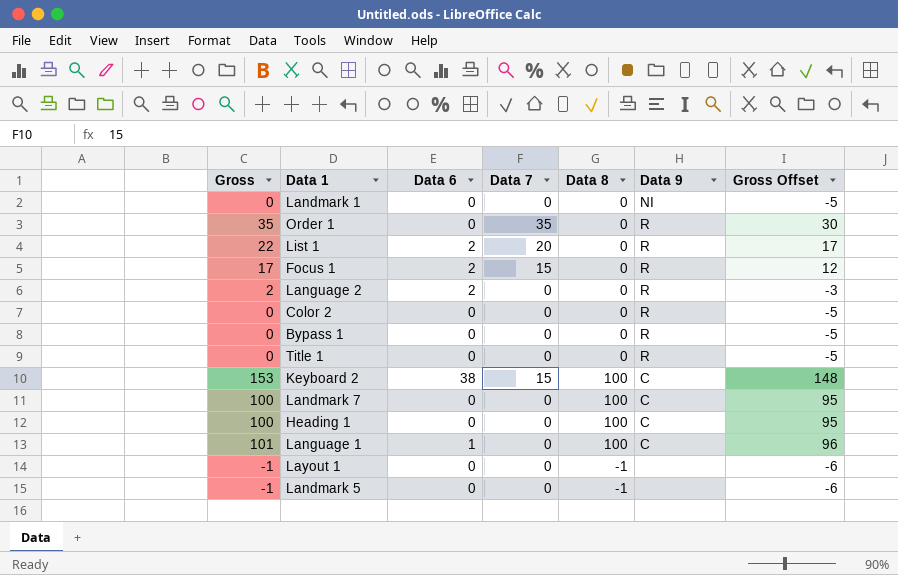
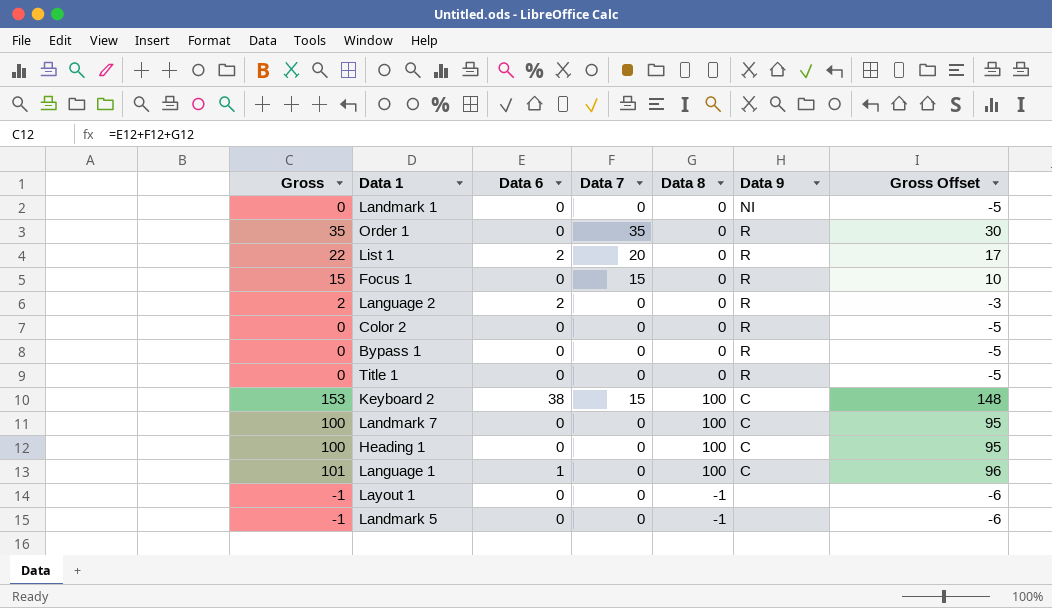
Focus 1 | Gross: 17 -> 15
Focus 1 | Data 6: 2 -> 0
Focus 1 | Gross Offset: 12 -> 10

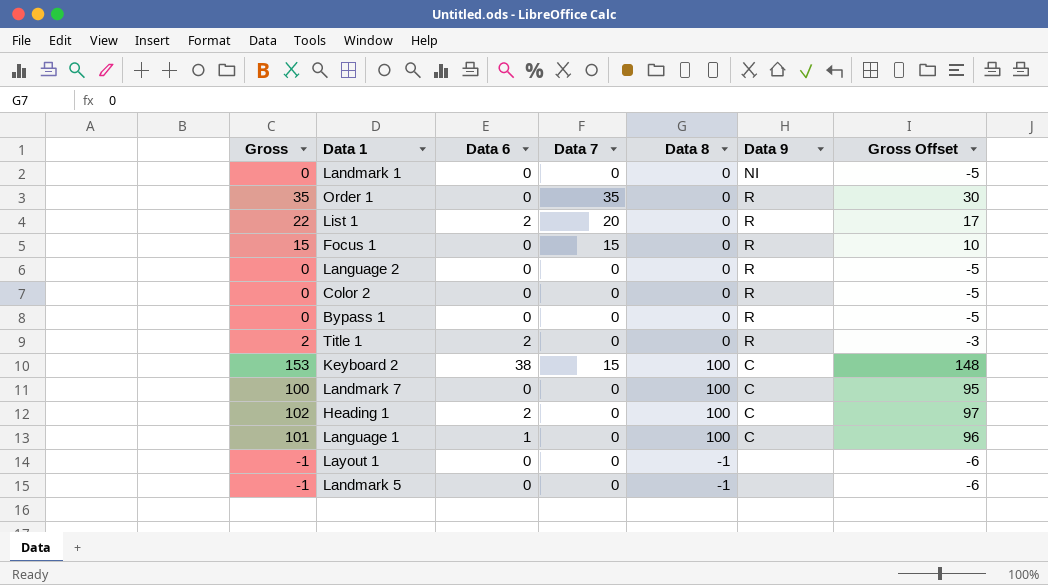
Language 2 | Gross: 2 -> 0
Language 2 | Data 6: 2 -> 0
Language 2 | Gross Offset: -3 -> -5
Title 1 | Gross: 0 -> 2
Title 1 | Data 6: 0 -> 2
Title 1 | Gross Offset: -5 -> -3
Heading 1 | Gross: 100 -> 102
Heading 1 | Data 6: 0 -> 2
Heading 1 | Gross Offset: 95 -> 97

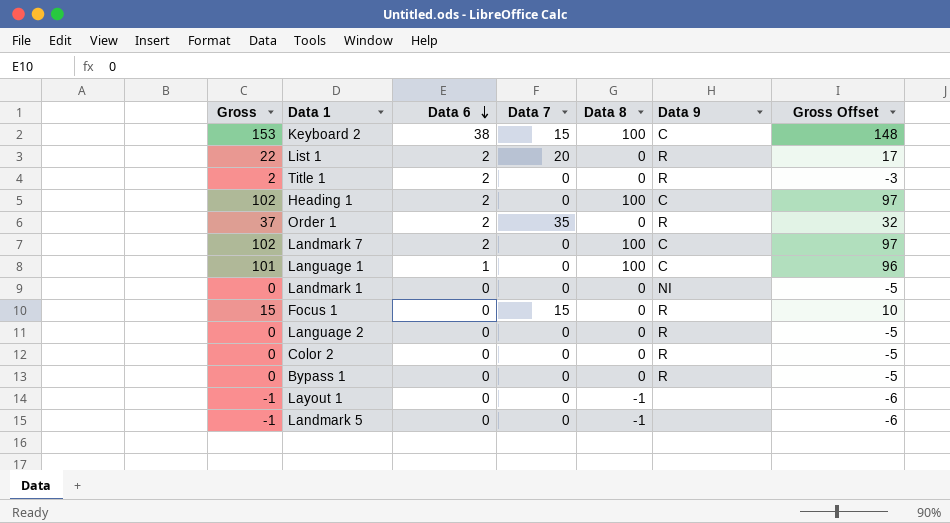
row order: none -> Data 6 descending
Order 1 | Gross: 35 -> 37
Order 1 | Data 6: 0 -> 2
Order 1 | Gross Offset: 30 -> 32
Landmark 7 | Gross: 100 -> 102
Landmark 7 | Data 6: 0 -> 2
Landmark 7 | Gross Offset: 95 -> 97

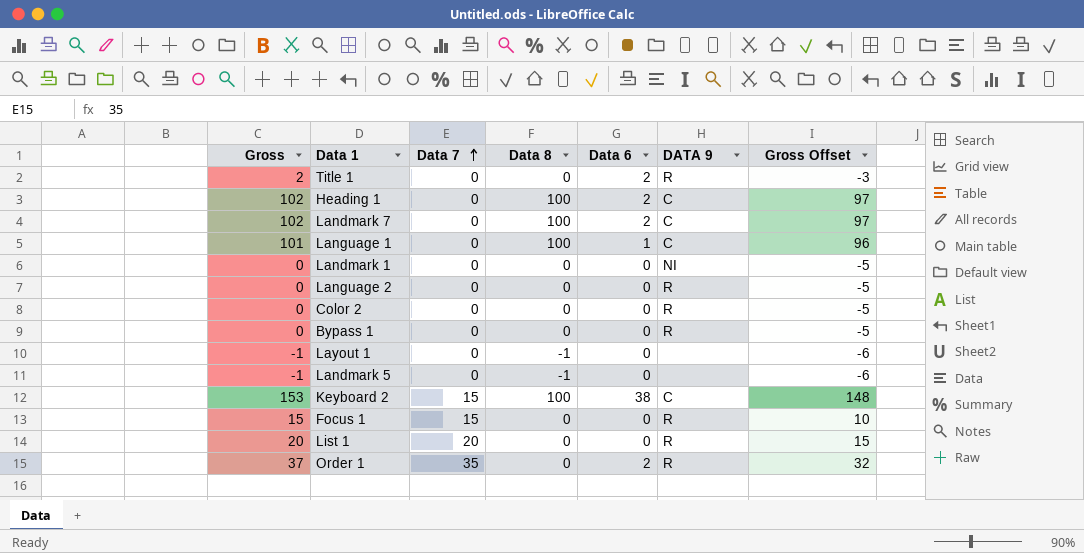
row order: Data 6 descending -> Data 7 ascending
column Data 6 | position: 3 -> 5
column name: Data 9 -> DATA 9
List 1 | Gross: 22 -> 20
List 1 | Data 6: 2 -> 0
List 1 | Gross Offset: 17 -> 15

